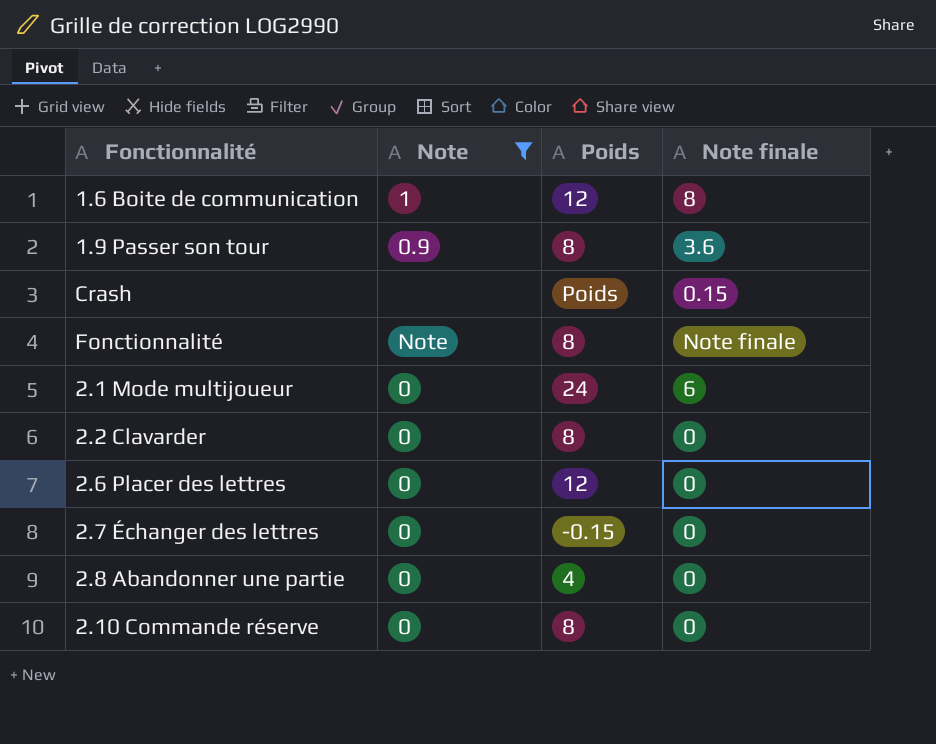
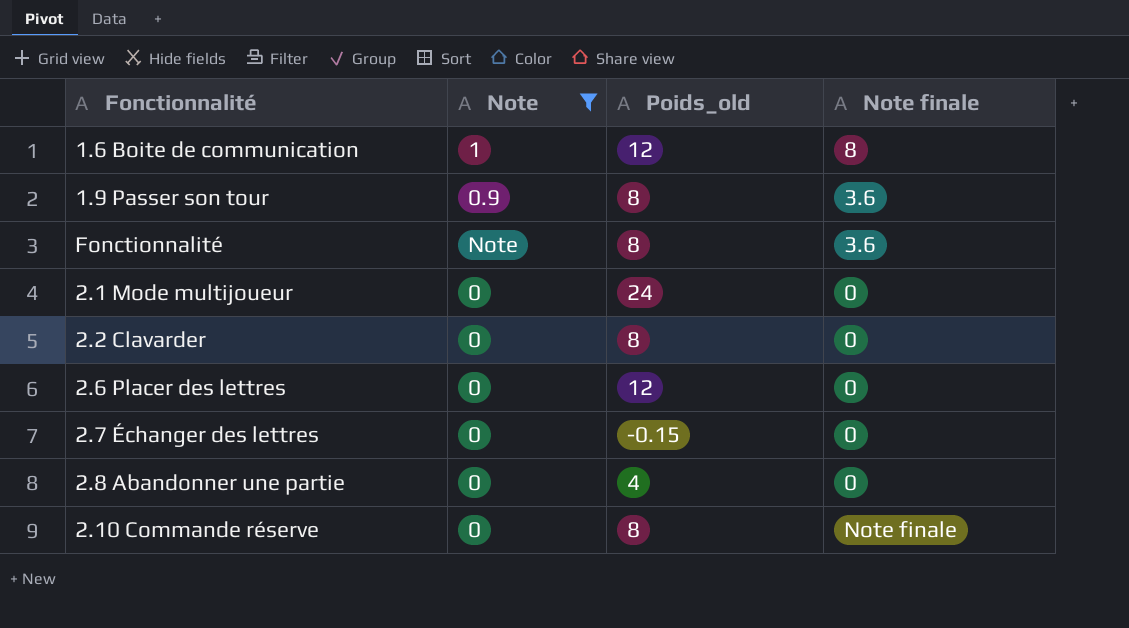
column name: Poids -> Poids_old
row Crash: none | Poids | 0.15 -> none
Fonctionnalité | Note finale: Note finale -> 3.6
2.1 Mode multijoueur | Note finale: 6 -> 0
2.10 Commande réserve | Note finale: 0 -> Note finale

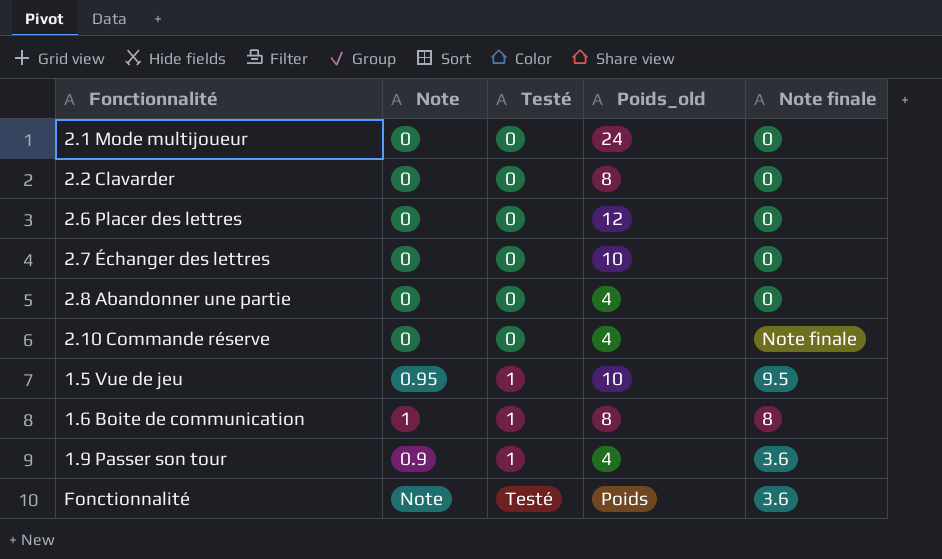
filter: Note != 0.95 -> none
row order: none -> Testé ascending
column Testé | position: none -> 3
2.7 Échanger des lettres | Poids_old: -0.15 -> 10
2.10 Commande réserve | Poids_old: 8 -> 4
1.6 Boite de communication | Poids_old: 12 -> 8
1.9 Passer son tour | Poids_old: 8 -> 4
Fonctionnalité | Poids_old: 8 -> Poids

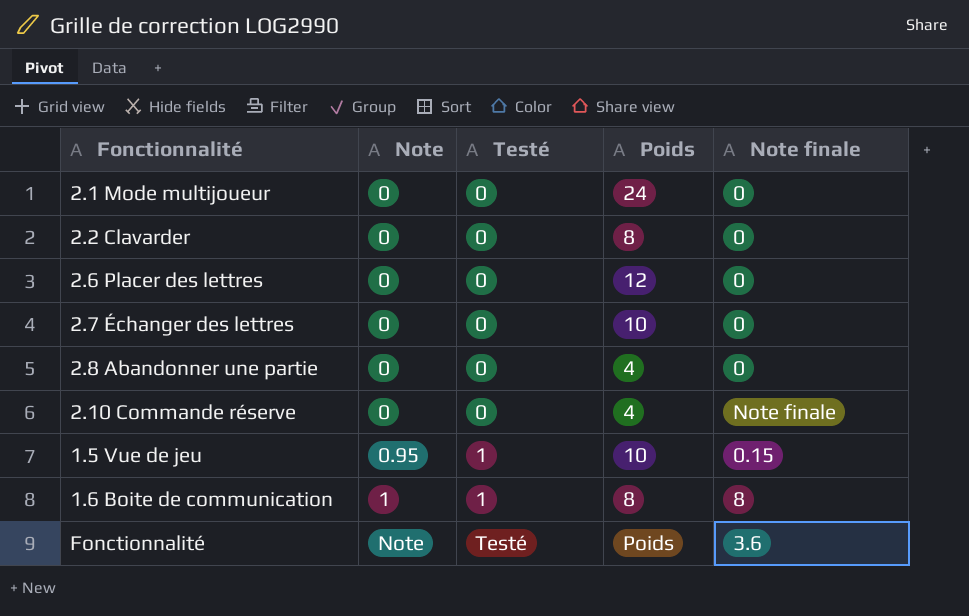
column name: Poids_old -> Poids
row 1.9 Passer son tour: 0.9 | 1 | 4 | 3.6 -> none
1.5 Vue de jeu | Note finale: 9.5 -> 0.15

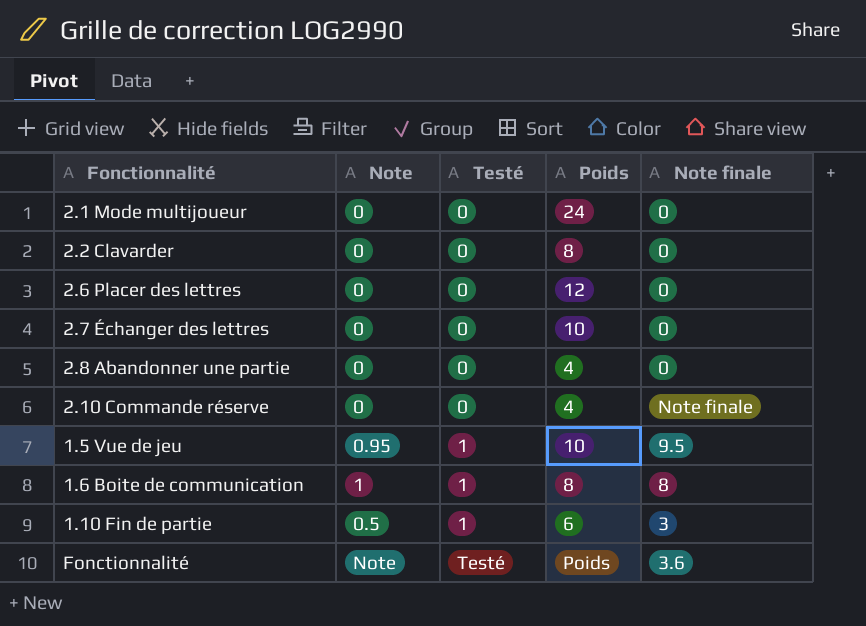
1.5 Vue de jeu | Note finale: 0.15 -> 9.5
row 1.10 Fin de partie: none -> 0.5 | 1 | 6 | 3

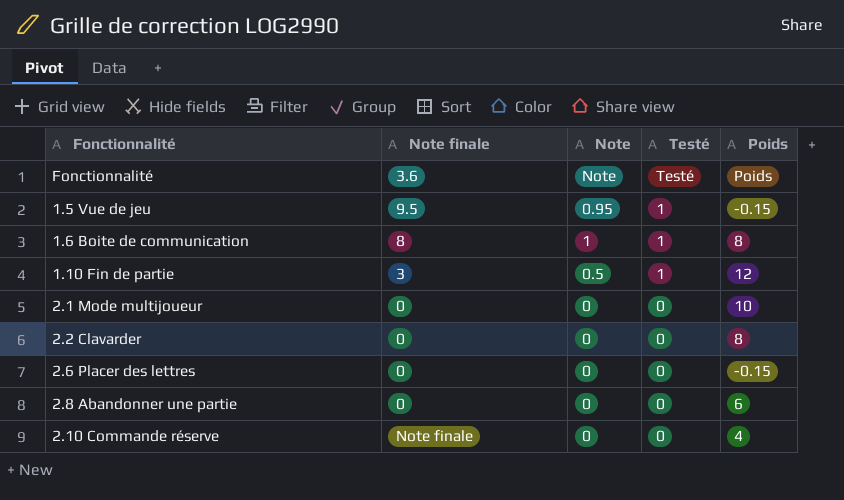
row order: Testé ascending -> Testé descending
column Note finale | position: 5 -> 2
row 2.7 Échanger des lettres: 0 | 0 | 10 | 0 -> none
1.5 Vue de jeu | Poids: 10 -> -0.15
1.10 Fin de partie | Poids: 6 -> 12
2.1 Mode multijoueur | Poids: 24 -> 10
2.6 Placer des lettres | Poids: 12 -> -0.15
2.8 Abandonner une partie | Poids: 4 -> 6

